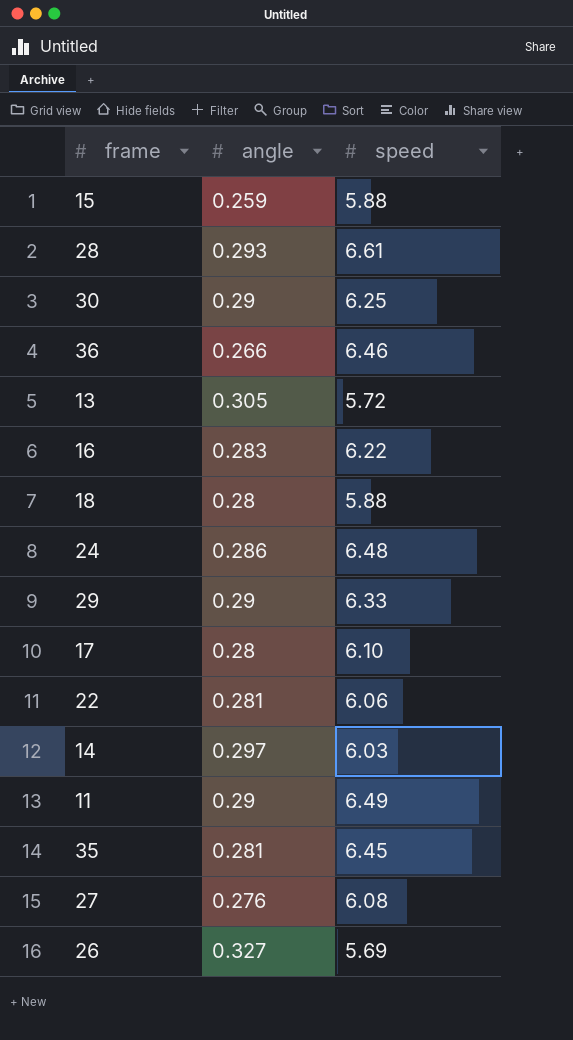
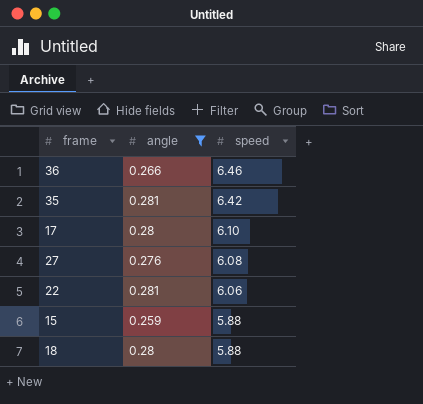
filter: none -> angle <= 0.281
row order: none -> speed descending
35 | speed: 6.45 -> 6.42

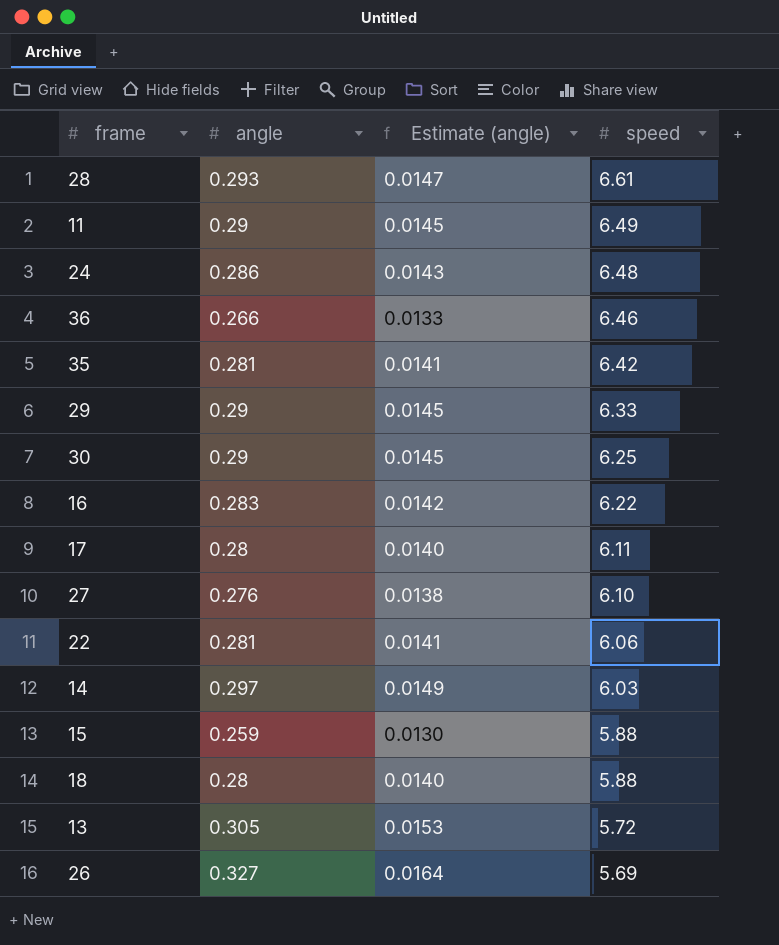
filter: angle <= 0.281 -> none
column Estimate (angle) | formula: none -> [angle] * 0.05
17 | speed: 6.10 -> 6.11
27 | speed: 6.08 -> 6.10

